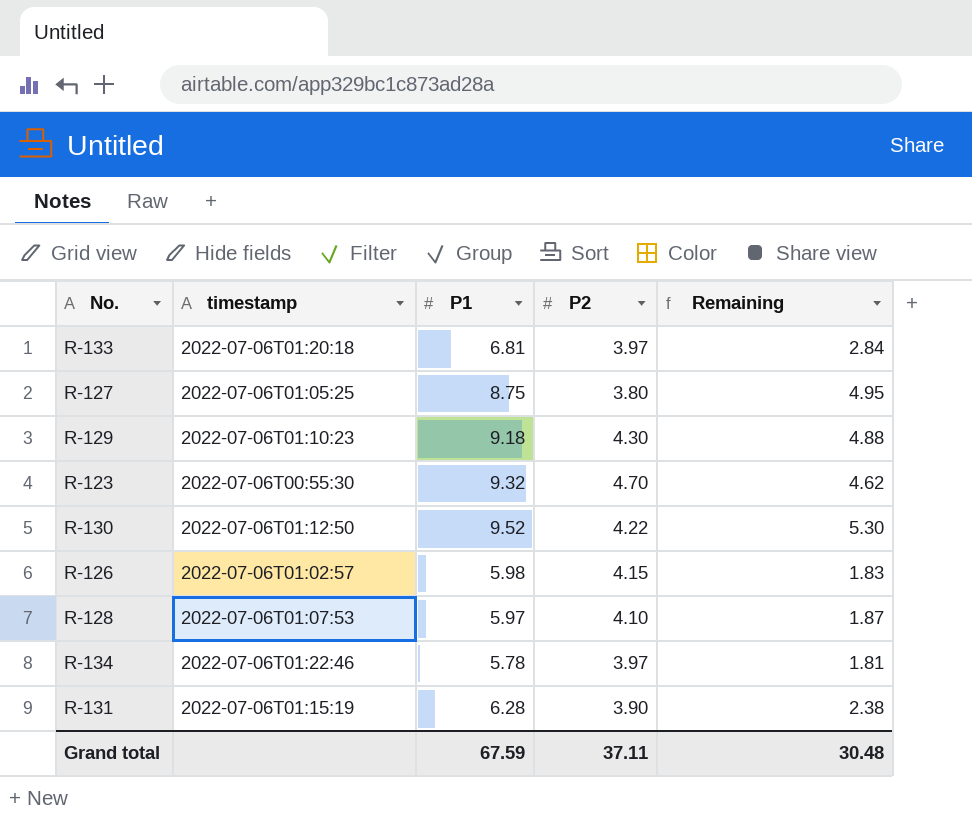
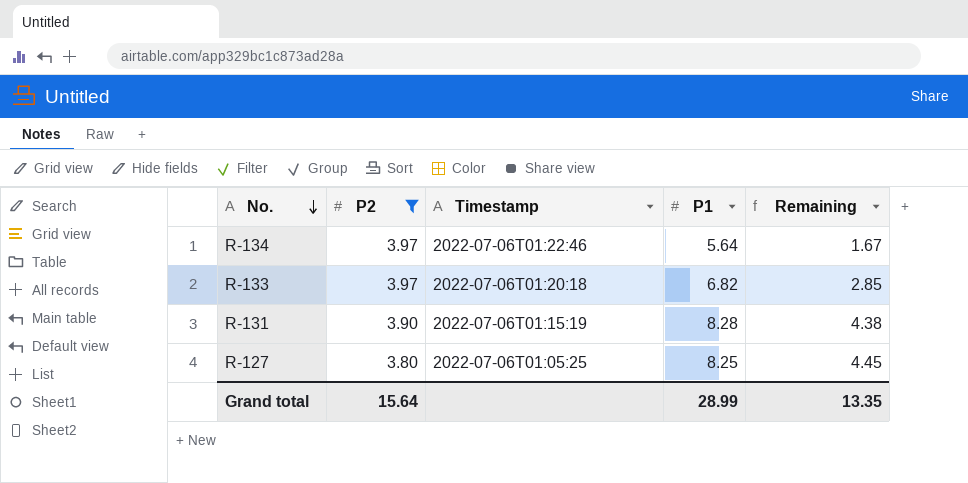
filter: none -> P2 <= 3.97
row order: none -> No. descending
column P2 | position: 4 -> 2
column name: timestamp -> Timestamp
R-134 | P1: 5.78 -> 5.64
R-134 | Remaining: 1.81 -> 1.67
R-133 | P1: 6.81 -> 6.82
R-133 | Remaining: 2.84 -> 2.85
R-131 | P1: 6.28 -> 8.28
R-131 | Remaining: 2.38 -> 4.38
R-127 | P1: 8.75 -> 8.25
R-127 | Remaining: 4.95 -> 4.45
Grand total | P2: 37.11 -> 15.64
Grand total | P1: 67.59 -> 28.99
Grand total | Remaining: 30.48 -> 13.35

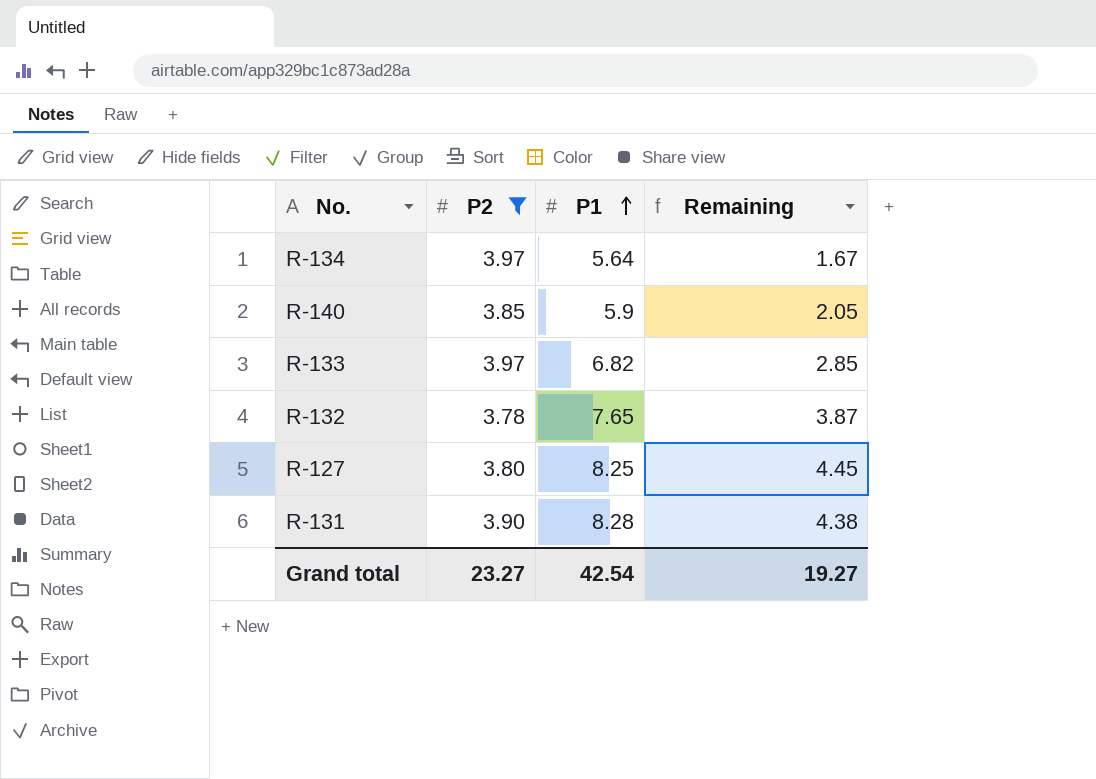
row order: No. descending -> P1 ascending
column Timestamp | position: 3 -> none
row R-140: none -> 3.85 | 5.9 | 2.05
row R-132: none -> 3.78 | 7.65 | 3.87
Grand total | P2: 15.64 -> 23.27
Grand total | P1: 28.99 -> 42.54
Grand total | Remaining: 13.35 -> 19.27

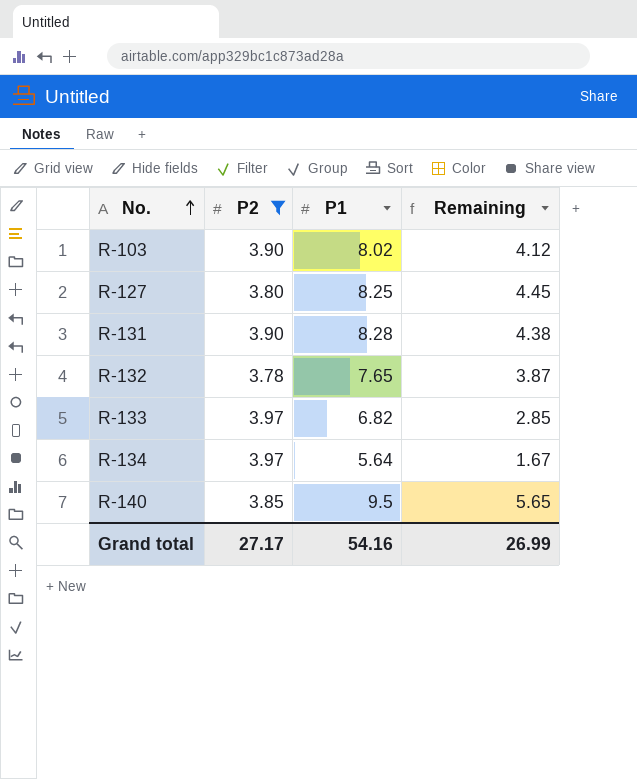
row order: P1 ascending -> No. ascending
row R-103: none -> 3.90 | 8.02 | 4.12
R-140 | P1: 5.9 -> 9.5
R-140 | Remaining: 2.05 -> 5.65
Grand total | P2: 23.27 -> 27.17
Grand total | P1: 42.54 -> 54.16
Grand total | Remaining: 19.27 -> 26.99

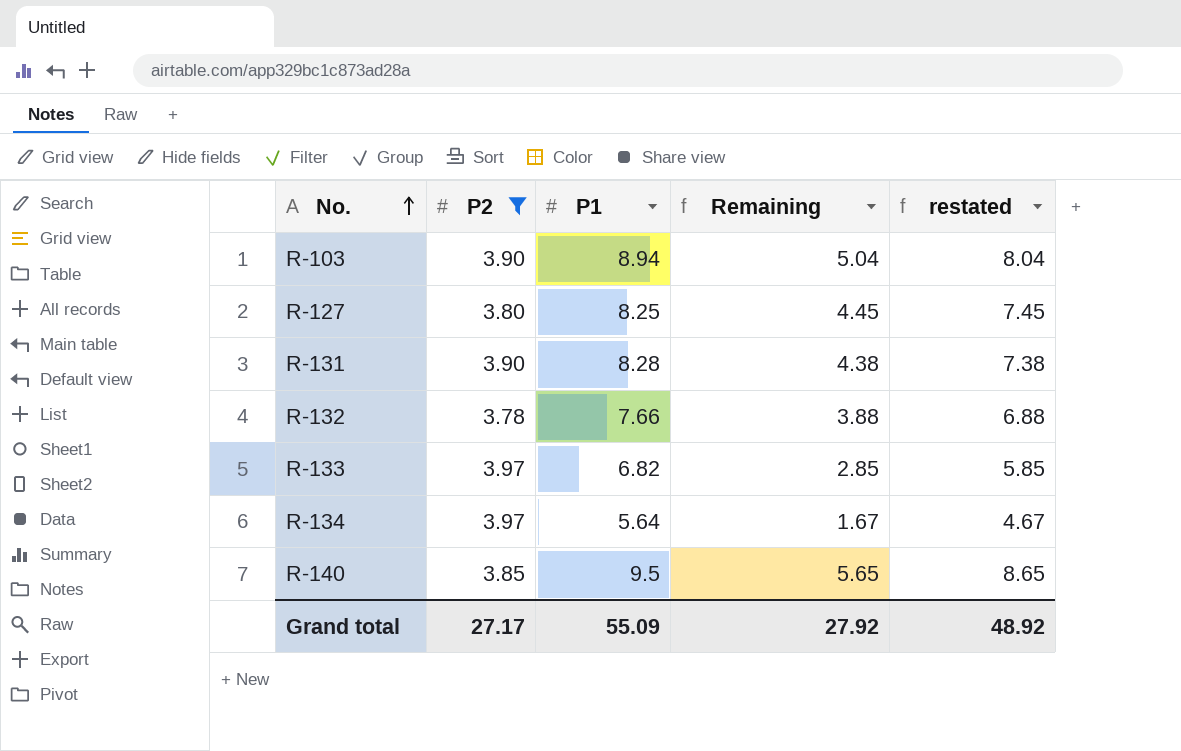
column restated | formula: none -> [Remaining] + 3
R-103 | P1: 8.02 -> 8.94
R-103 | Remaining: 4.12 -> 5.04
R-132 | P1: 7.65 -> 7.66
R-132 | Remaining: 3.87 -> 3.88
Grand total | P1: 54.16 -> 55.09
Grand total | Remaining: 26.99 -> 27.92

